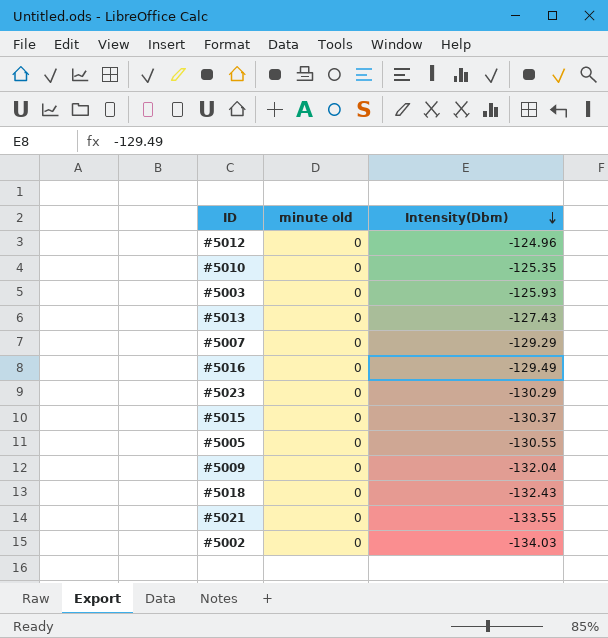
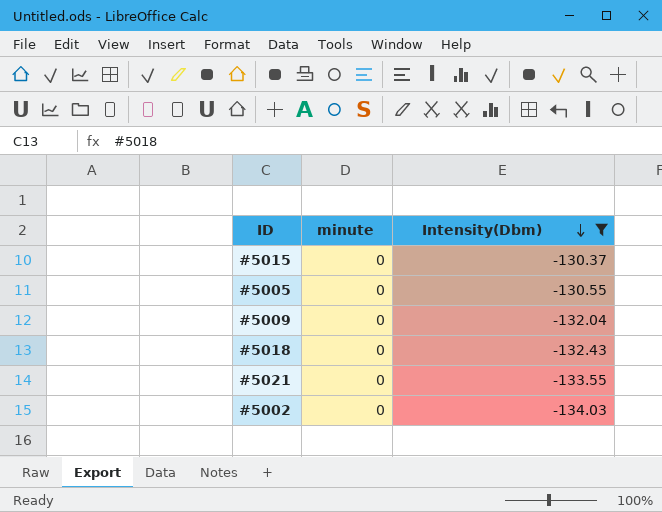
filter: none -> Intensity(Dbm) <= -130.37
column name: minute old -> minute

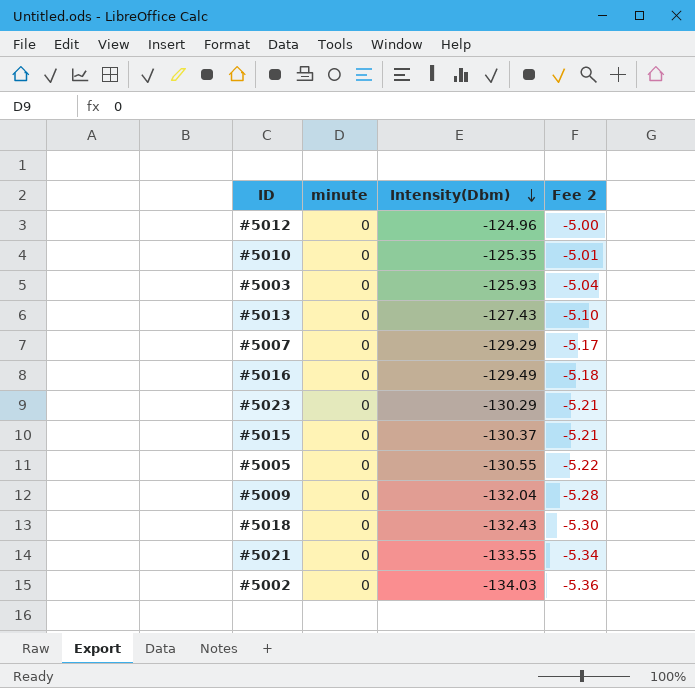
filter: Intensity(Dbm) <= -130.37 -> none
column Fee 2 | formula: none -> [Intensity(Dbm)] * 0.04

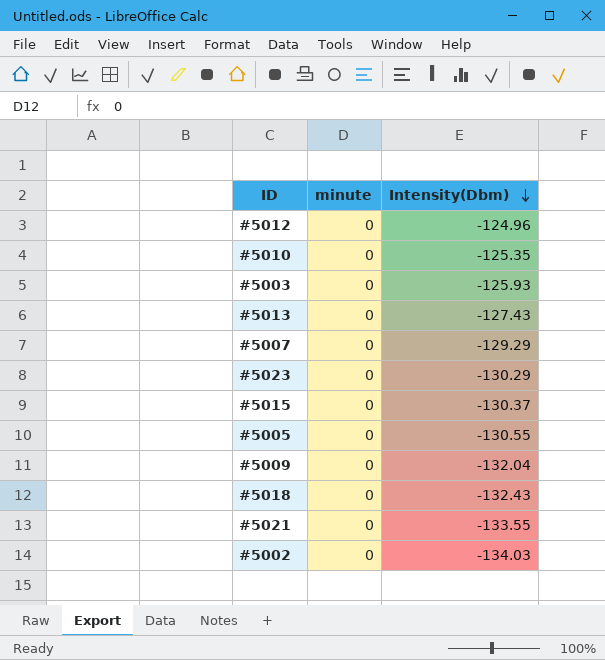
column Fee 2 | formula: [Intensity(Dbm)] * 0.04 -> none
row #5016: 0 | -129.49 | -5.18 -> none

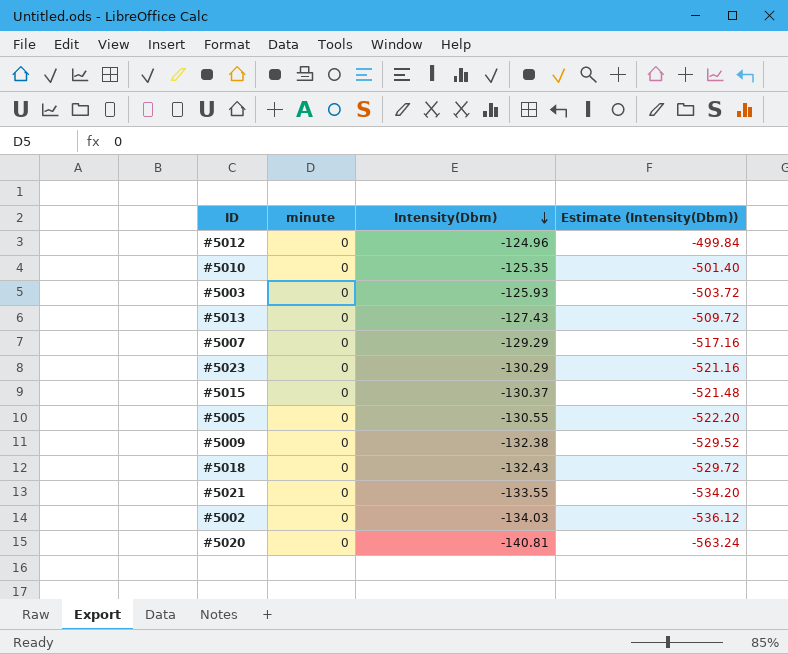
column Estimate (Intensity(Dbm)) | formula: none -> [Intensity(Dbm)] * 4
#5009 | Intensity(Dbm): -132.04 -> -132.38
row #5020: none -> 0 | -140.81 | -563.24

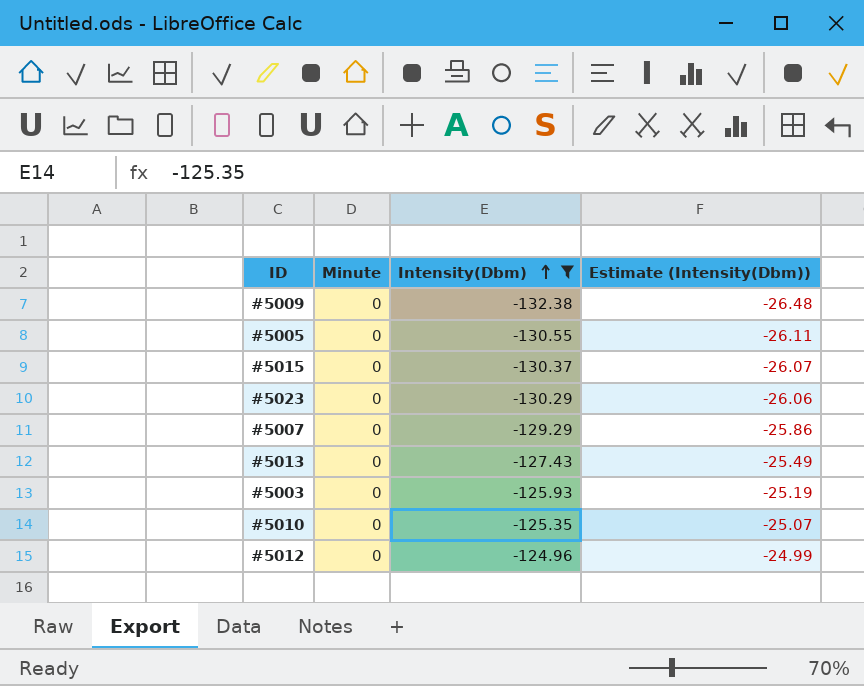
filter: none -> Intensity(Dbm) >= -132.38
row order: Intensity(Dbm) descending -> Intensity(Dbm) ascending
column name: minute -> Minute
column Estimate (Intensity(Dbm)) | formula: [Intensity(Dbm)] * 4 -> [Intensity(Dbm)] * 0.2

